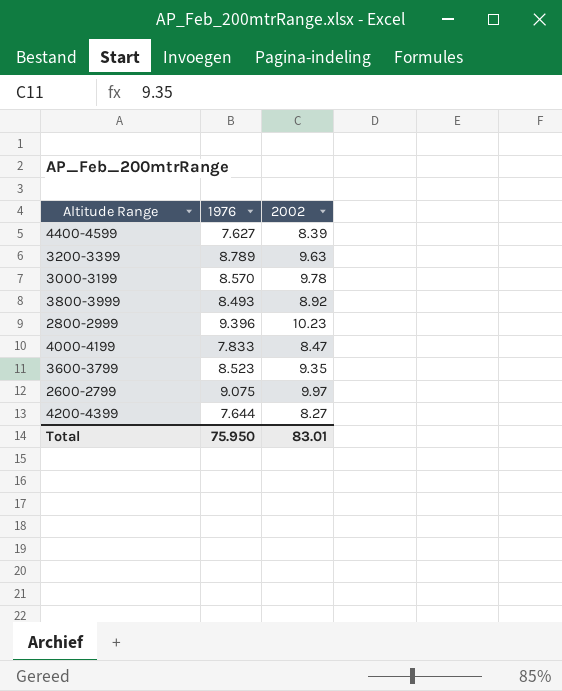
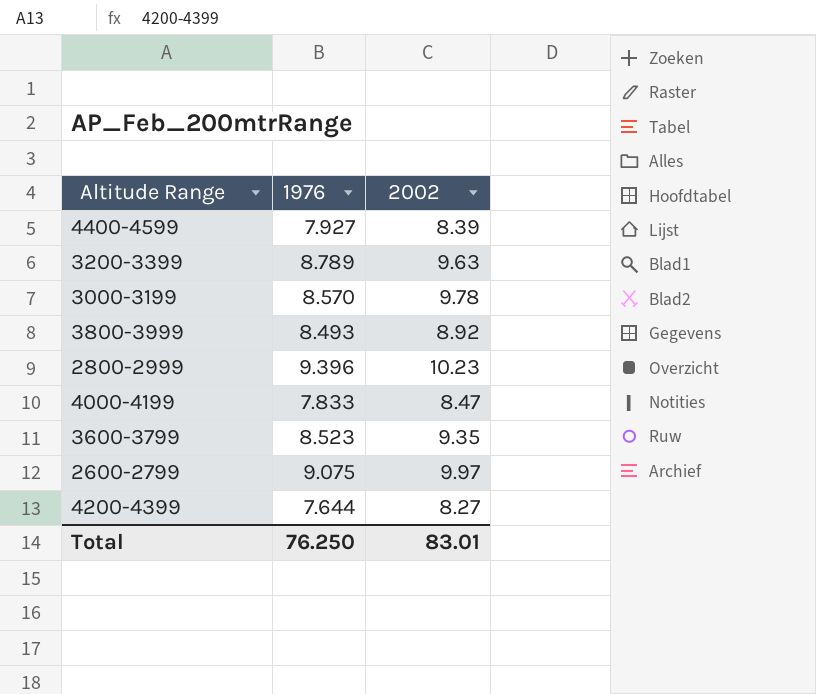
4400-4599 | 1976: 7.627 -> 7.927
Total | 1976: 75.950 -> 76.250

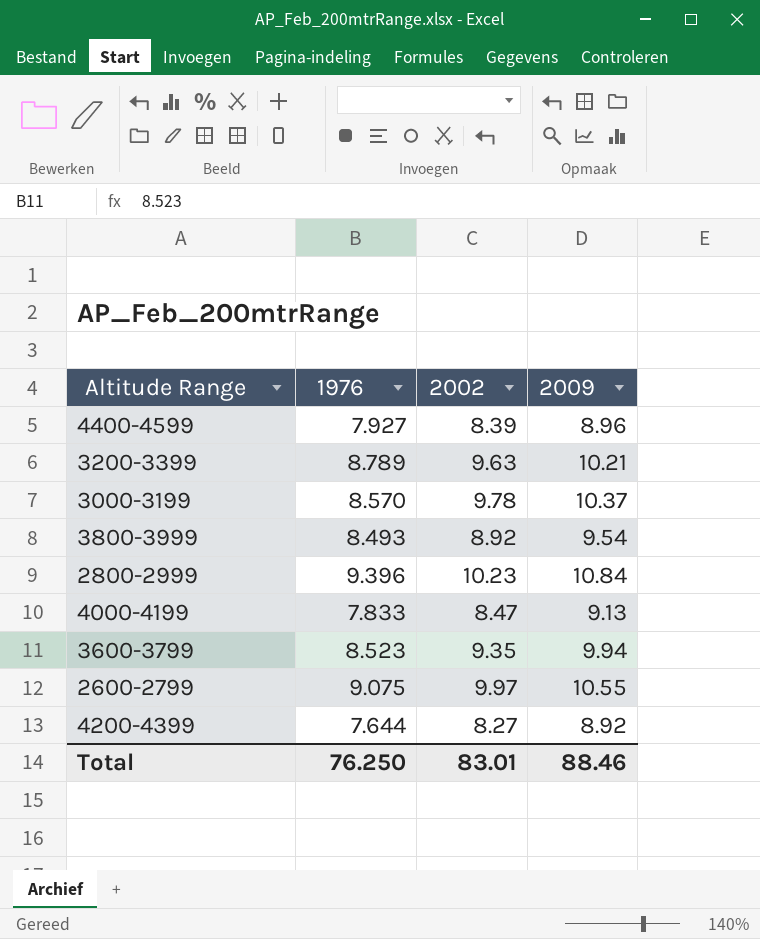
column 2009 | position: none -> 4

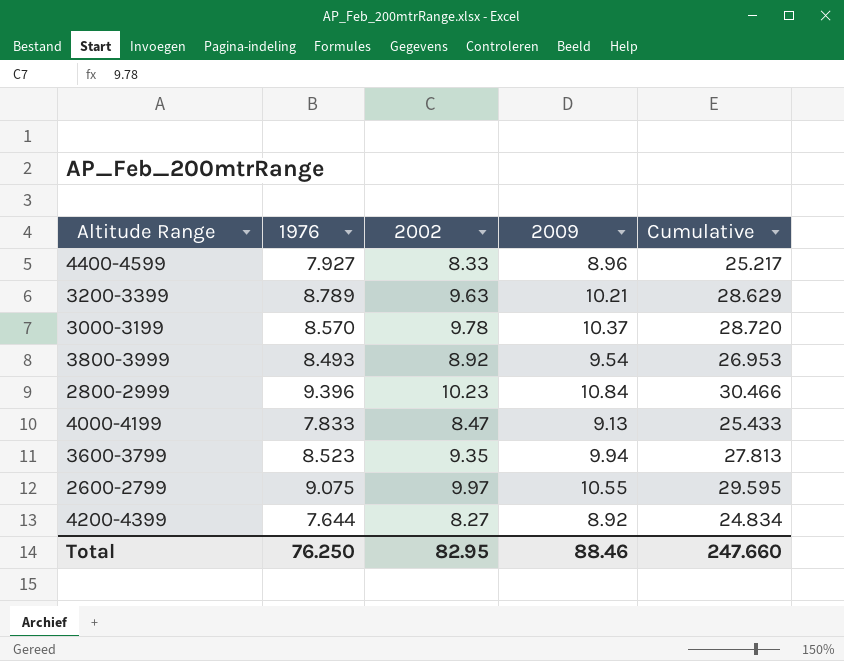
column Cumulative | formula: none -> [1976] + [2002] + [2009]
4400-4599 | 2002: 8.39 -> 8.33
Total | 2002: 83.01 -> 82.95

